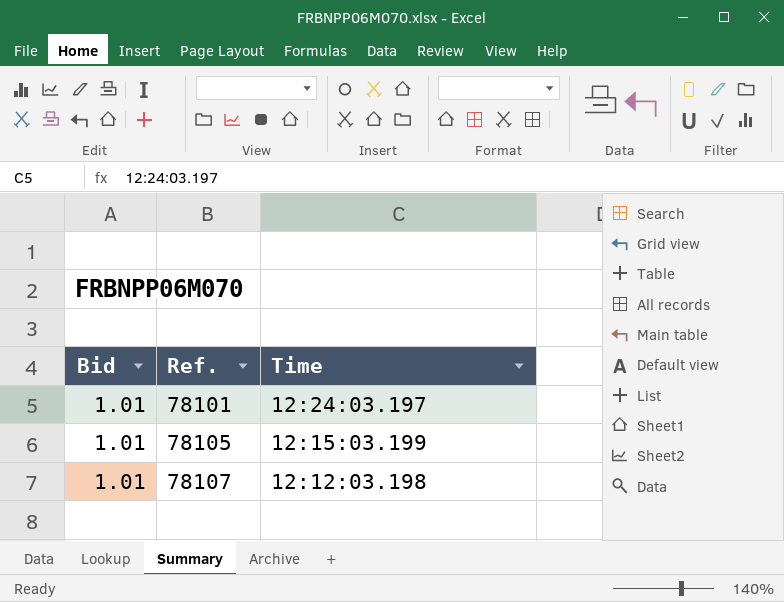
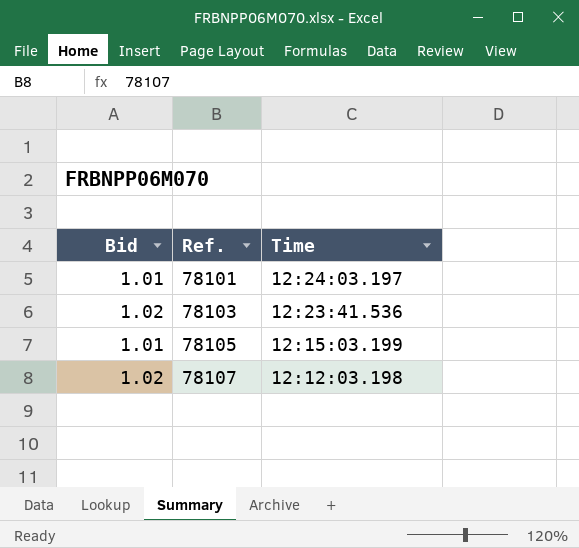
row 78103: none -> 1.02 | 12:23:41.536
78107 | Bid: 1.01 -> 1.02

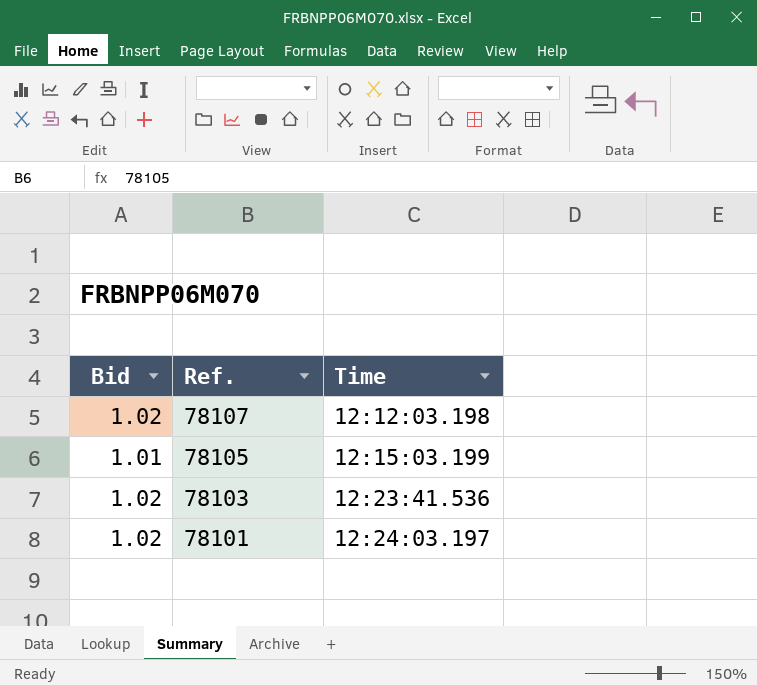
row order: Ref. ascending -> Ref. descending
78101 | Bid: 1.01 -> 1.02

